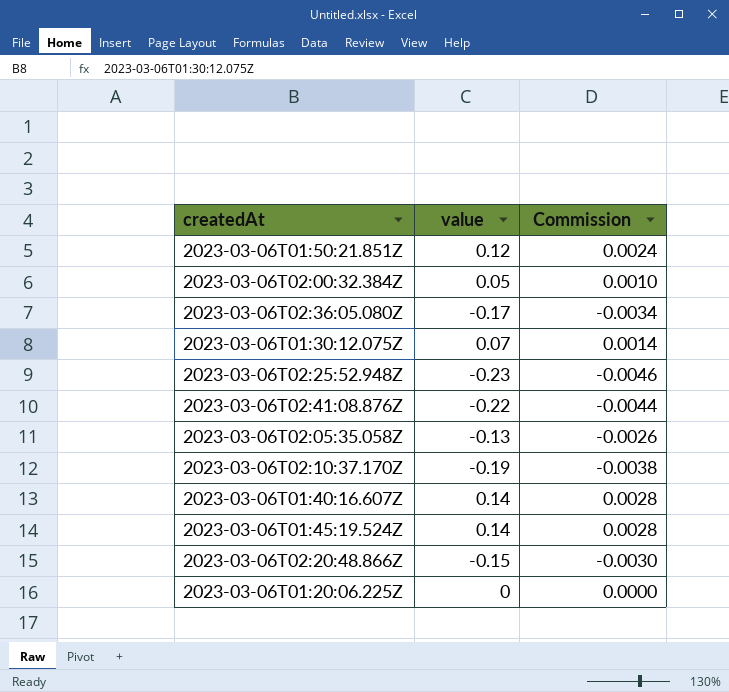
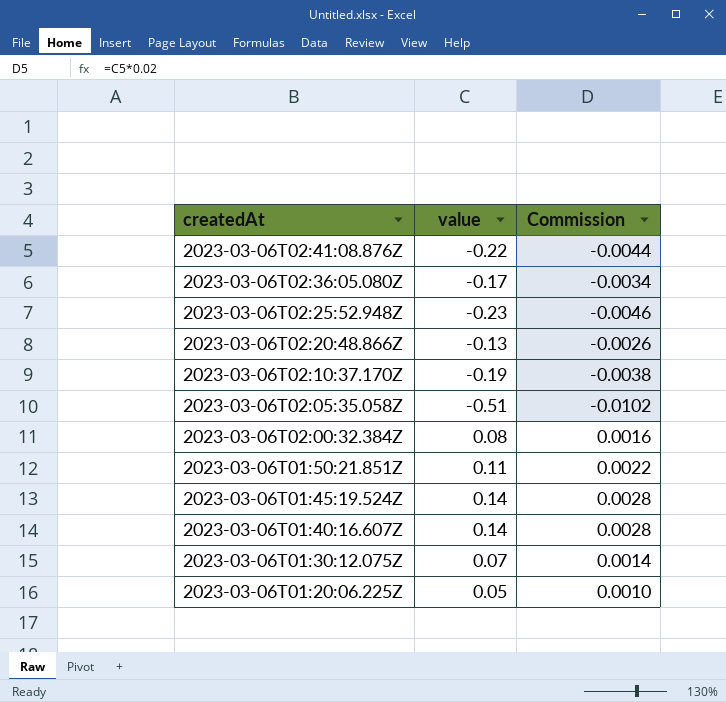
row order: none -> createdAt descending
2023-03-06T02:20:48.866Z | value: -0.15 -> -0.13
2023-03-06T02:20:48.866Z | Commission: -0.0030 -> -0.0026
2023-03-06T02:05:35.058Z | value: -0.13 -> -0.51
2023-03-06T02:05:35.058Z | Commission: -0.0026 -> -0.0102
2023-03-06T02:00:32.384Z | value: 0.05 -> 0.08
2023-03-06T02:00:32.384Z | Commission: 0.0010 -> 0.0016
2023-03-06T01:50:21.851Z | value: 0.12 -> 0.11
2023-03-06T01:50:21.851Z | Commission: 0.0024 -> 0.0022
2023-03-06T01:20:06.225Z | value: 0 -> 0.05
2023-03-06T01:20:06.225Z | Commission: 0.0000 -> 0.0010

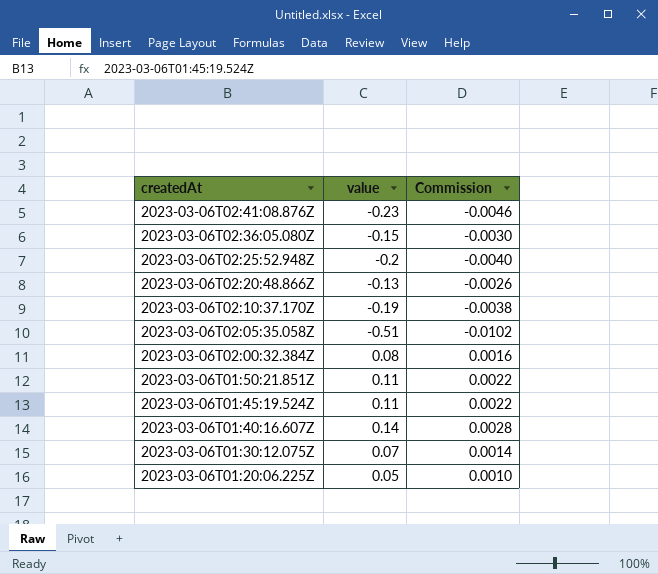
2023-03-06T02:41:08.876Z | value: -0.22 -> -0.23
2023-03-06T02:41:08.876Z | Commission: -0.0044 -> -0.0046
2023-03-06T02:36:05.080Z | value: -0.17 -> -0.15
2023-03-06T02:36:05.080Z | Commission: -0.0034 -> -0.0030
2023-03-06T02:25:52.948Z | value: -0.23 -> -0.2
2023-03-06T02:25:52.948Z | Commission: -0.0046 -> -0.0040
2023-03-06T01:45:19.524Z | value: 0.14 -> 0.11
2023-03-06T01:45:19.524Z | Commission: 0.0028 -> 0.0022

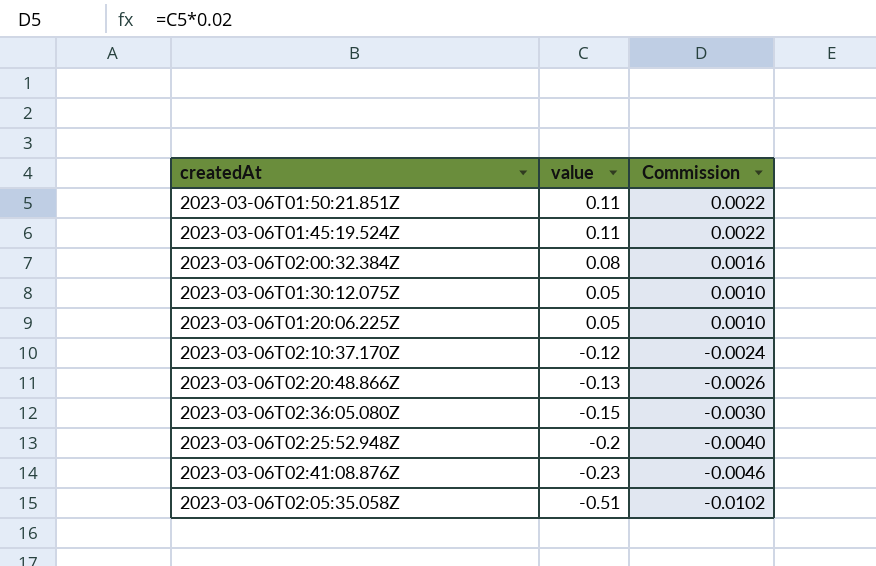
row order: createdAt descending -> value descending
row 2023-03-06T01:40:16.607Z: 0.14 | 0.0028 -> none
2023-03-06T01:30:12.075Z | value: 0.07 -> 0.05
2023-03-06T01:30:12.075Z | Commission: 0.0014 -> 0.0010
2023-03-06T02:10:37.170Z | value: -0.19 -> -0.12
2023-03-06T02:10:37.170Z | Commission: -0.0038 -> -0.0024

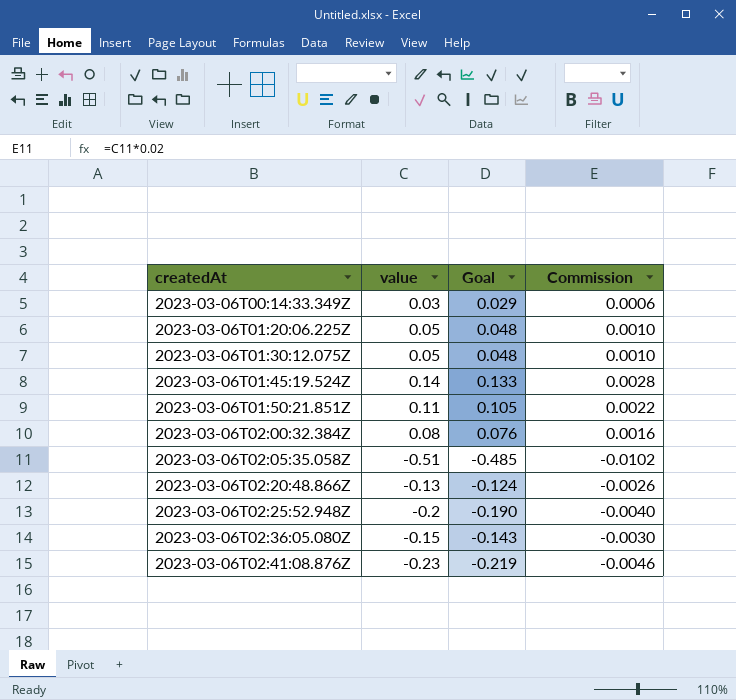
row order: value descending -> createdAt ascending
column Goal | formula: none -> [value] * 0.95
row 2023-03-06T02:10:37.170Z: -0.12 | -0.0024 -> none
row 2023-03-06T00:14:33.349Z: none -> 0.03 | 0.029 | 0.0006
2023-03-06T01:45:19.524Z | value: 0.11 -> 0.14
2023-03-06T01:45:19.524Z | Commission: 0.0022 -> 0.0028

